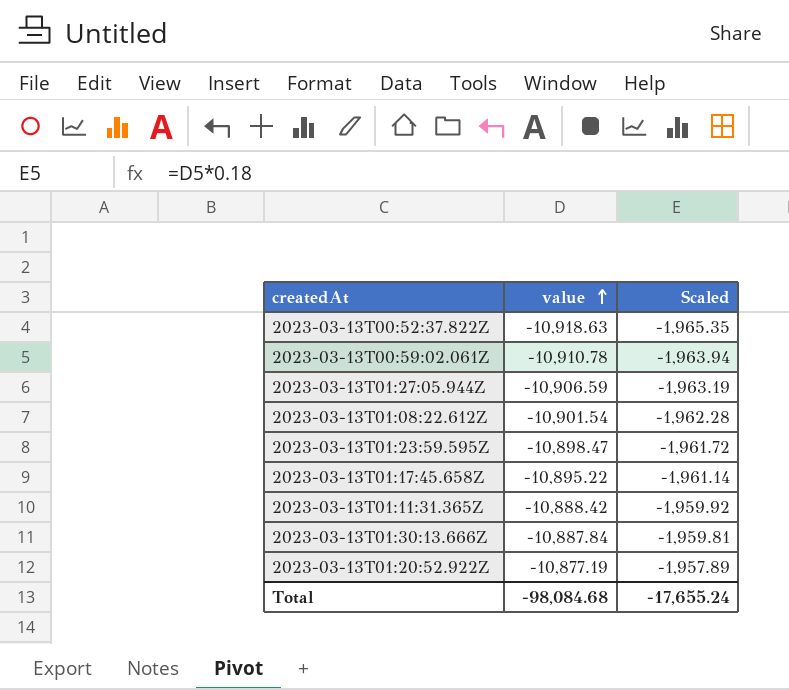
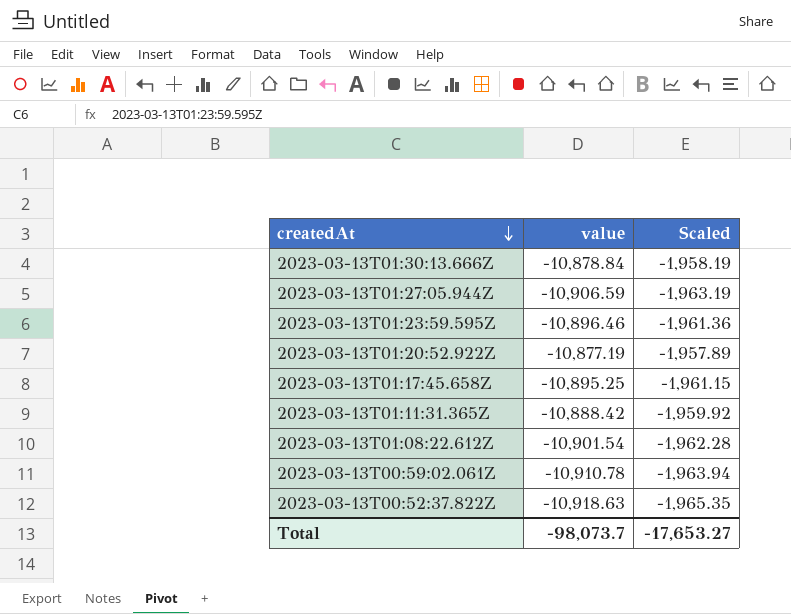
row order: value ascending -> createdAt descending
2023-03-13T01:30:13.666Z | value: -10,887.84 -> -10,878.84
2023-03-13T01:30:13.666Z | Scaled: -1,959.81 -> -1,958.19
2023-03-13T01:23:59.595Z | value: -10,898.47 -> -10,896.46
2023-03-13T01:23:59.595Z | Scaled: -1,961.72 -> -1,961.36
2023-03-13T01:17:45.658Z | value: -10,895.22 -> -10,895.25
2023-03-13T01:17:45.658Z | Scaled: -1,961.14 -> -1,961.15
Total | value: -98,084.68 -> -98,073.7
Total | Scaled: -17,655.24 -> -17,653.27

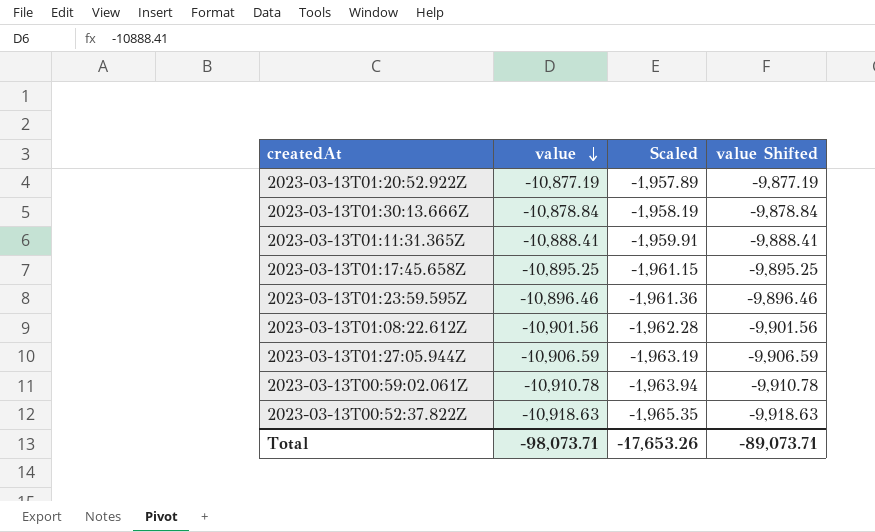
row order: createdAt descending -> value descending
column value Shifted | formula: none -> [value] + 1000
2023-03-13T01:11:31.365Z | value: -10,888.42 -> -10,888.41
2023-03-13T01:11:31.365Z | Scaled: -1,959.92 -> -1,959.91
2023-03-13T01:08:22.612Z | value: -10,901.54 -> -10,901.56
Total | value: -98,073.7 -> -98,073.71
Total | Scaled: -17,653.27 -> -17,653.26

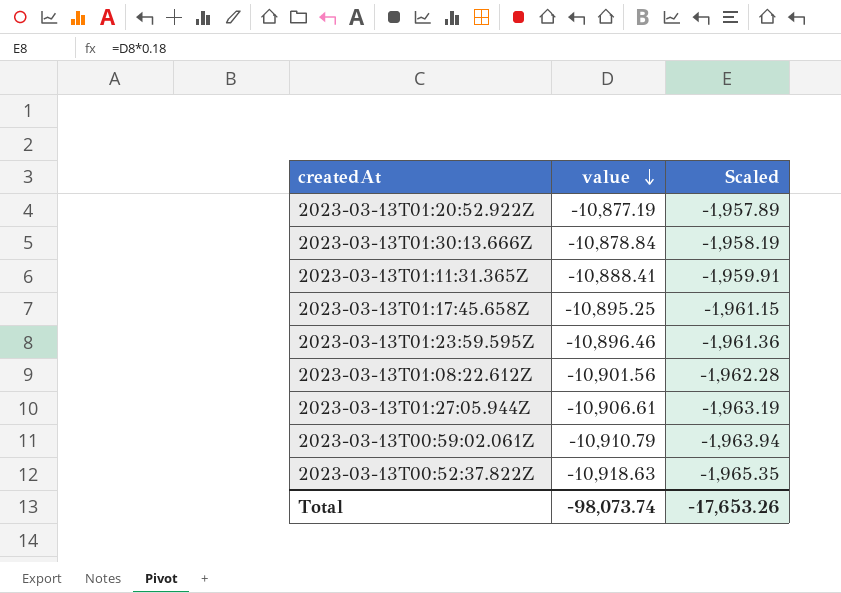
column value Shifted | formula: [value] + 1000 -> none
2023-03-13T01:27:05.944Z | value: -10,906.59 -> -10,906.61
2023-03-13T00:59:02.061Z | value: -10,910.78 -> -10,910.79
Total | value: -98,073.71 -> -98,073.74

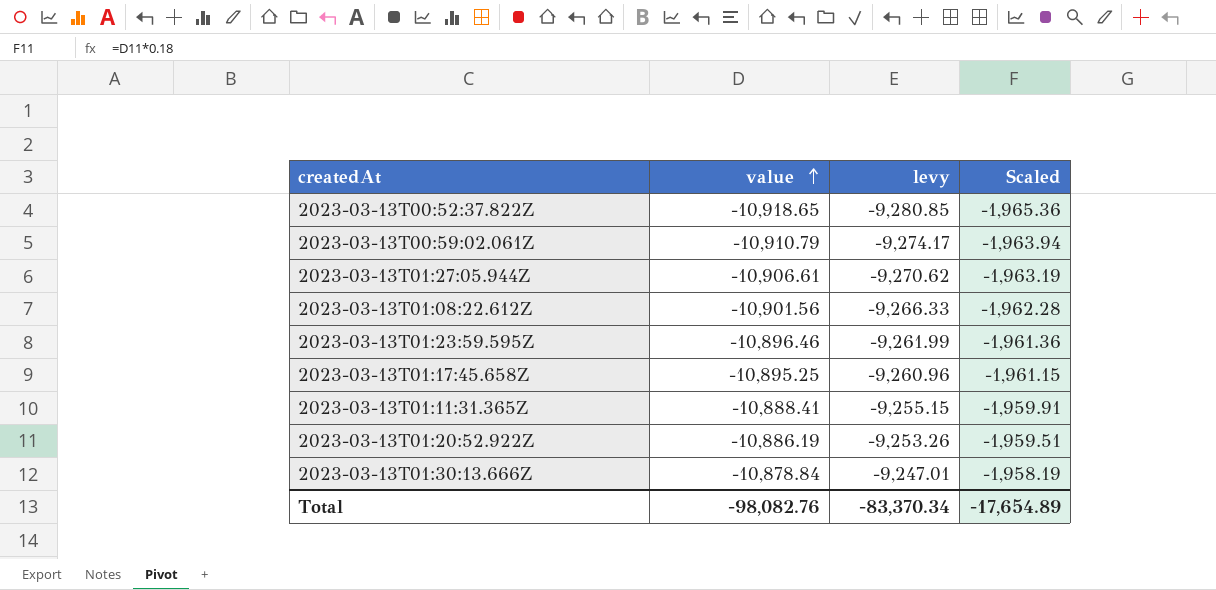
row order: value descending -> value ascending
column levy | formula: none -> [value] * 0.85
2023-03-13T00:52:37.822Z | value: -10,918.63 -> -10,918.65
2023-03-13T00:52:37.822Z | Scaled: -1,965.35 -> -1,965.36
2023-03-13T01:20:52.922Z | value: -10,877.19 -> -10,886.19
2023-03-13T01:20:52.922Z | Scaled: -1,957.89 -> -1,959.51
Total | value: -98,073.74 -> -98,082.76
Total | Scaled: -17,653.26 -> -17,654.89

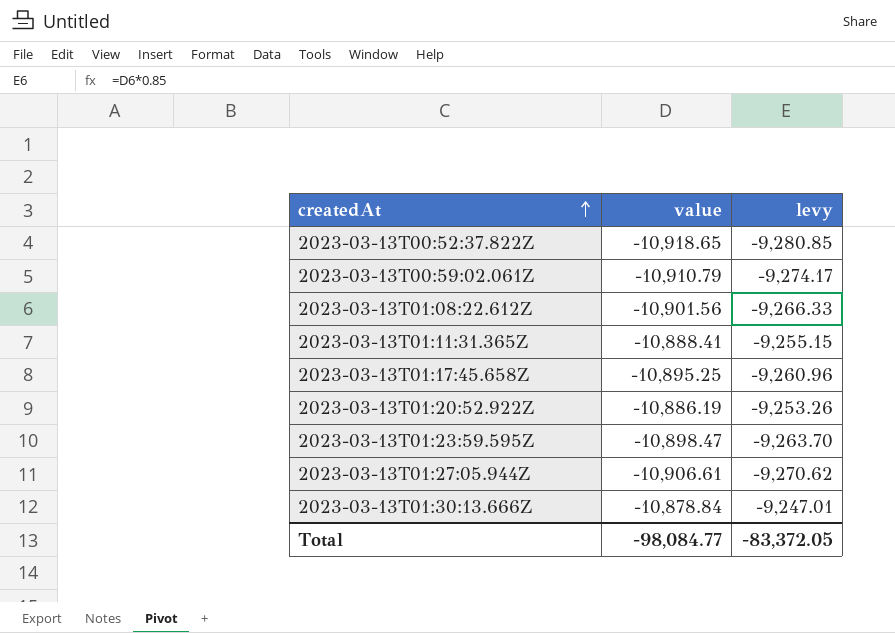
row order: value ascending -> createdAt ascending
column Scaled | formula: [value] * 0.18 -> none
2023-03-13T01:23:59.595Z | value: -10,896.46 -> -10,898.47
2023-03-13T01:23:59.595Z | levy: -9,261.99 -> -9,263.70
Total | value: -98,082.76 -> -98,084.77
Total | levy: -83,370.34 -> -83,372.05

